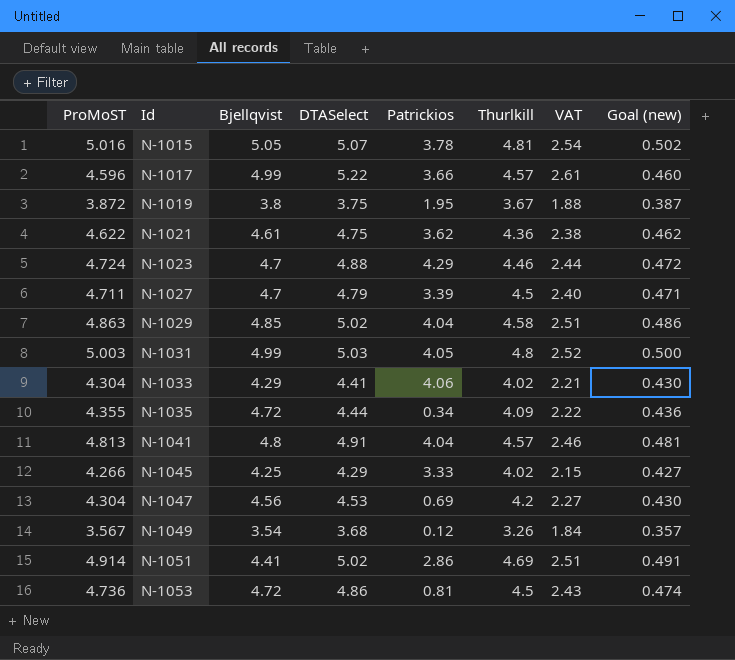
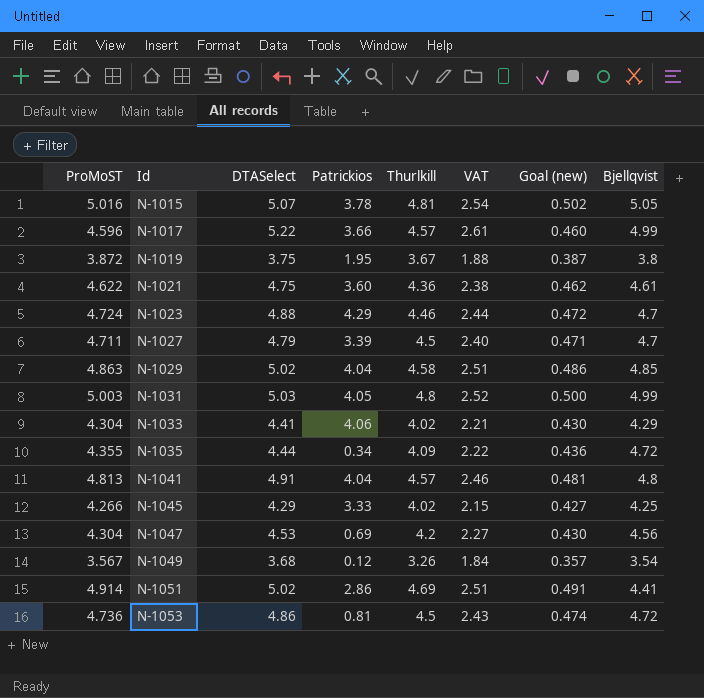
column Bjellqvist | position: 3 -> 8
N-1021 | Patrickios: 3.62 -> 3.60

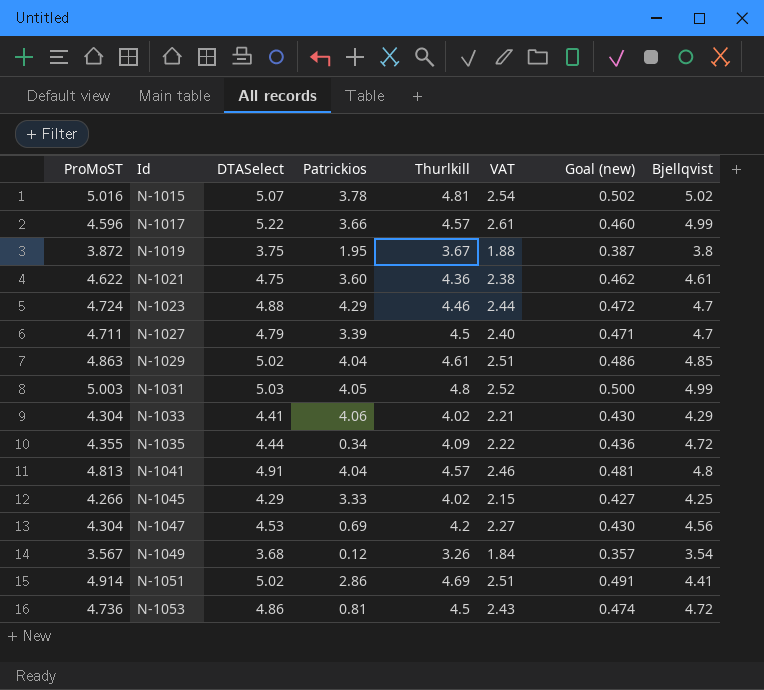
N-1015 | Bjellqvist: 5.05 -> 5.02
N-1029 | Thurlkill: 4.58 -> 4.61

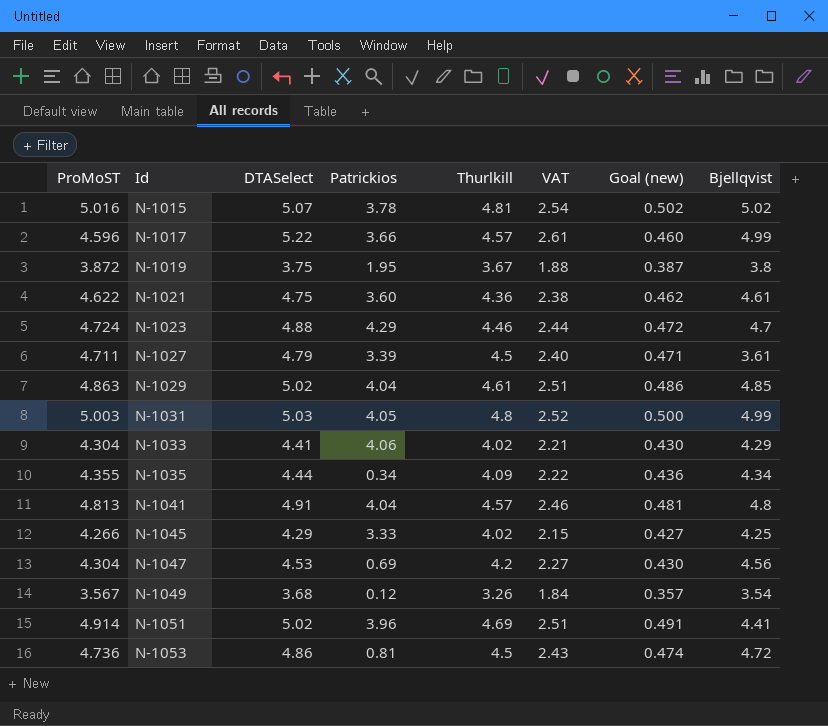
N-1027 | Bjellqvist: 4.7 -> 3.61
N-1035 | Bjellqvist: 4.72 -> 4.34
N-1051 | Patrickios: 2.86 -> 3.96

